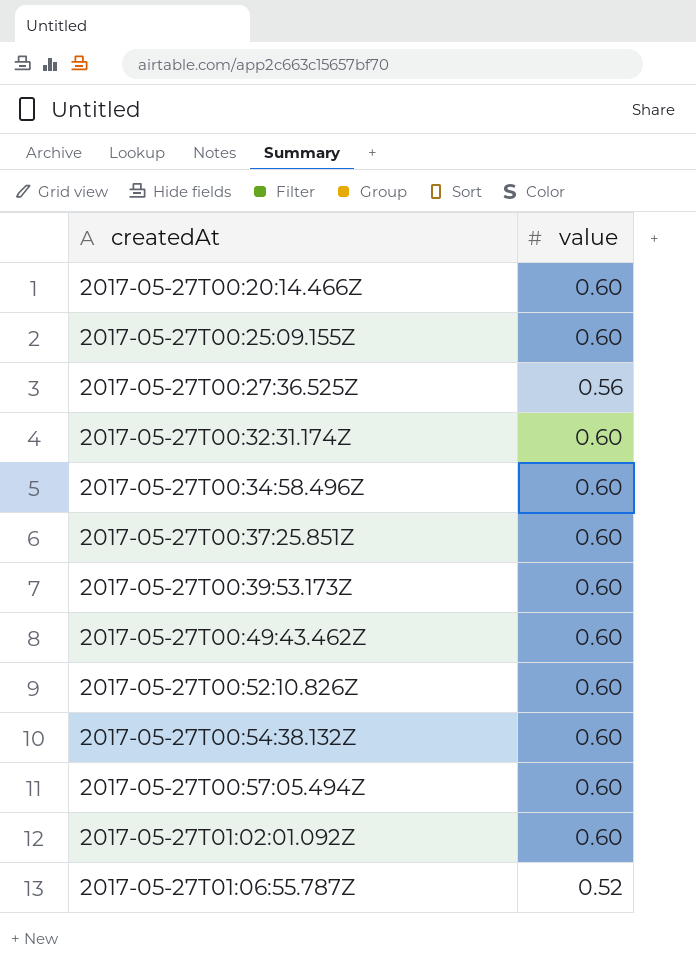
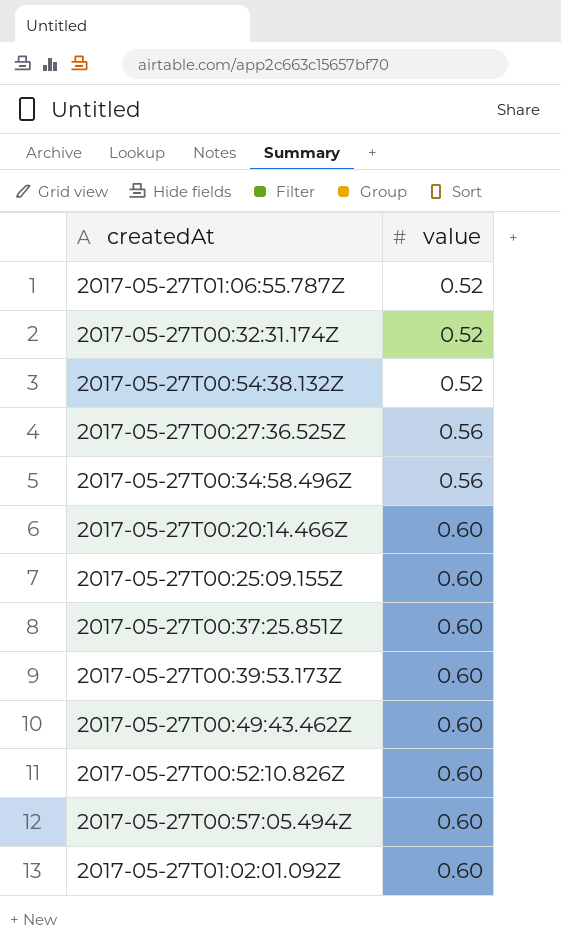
row order: createdAt ascending -> value ascending
2017-05-27T00:32:31.174Z | value: 0.60 -> 0.52
2017-05-27T00:54:38.132Z | value: 0.60 -> 0.52
2017-05-27T00:34:58.496Z | value: 0.60 -> 0.56

